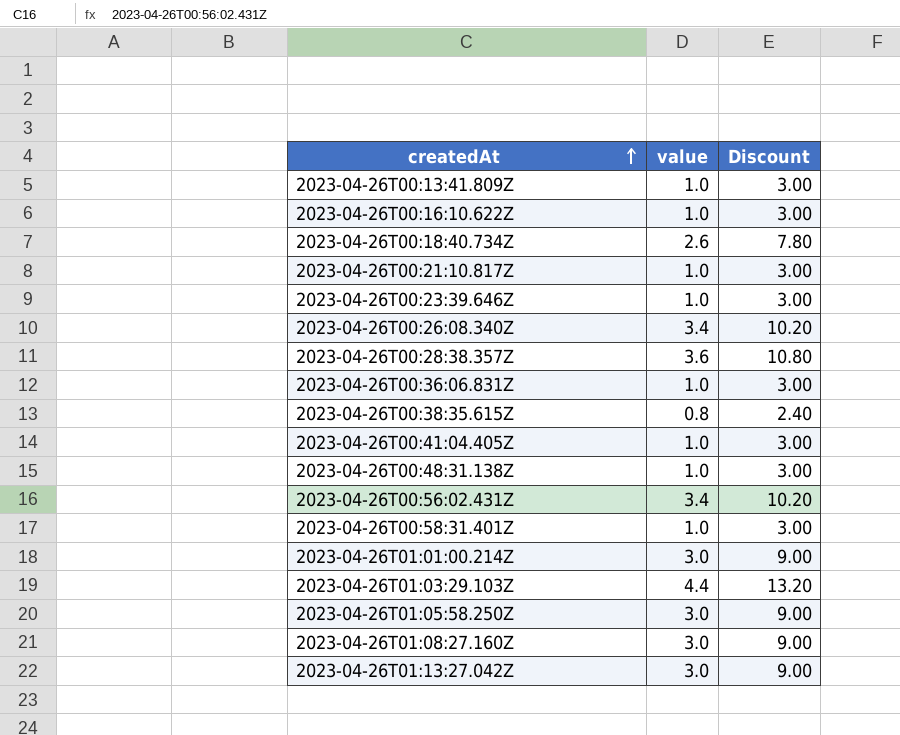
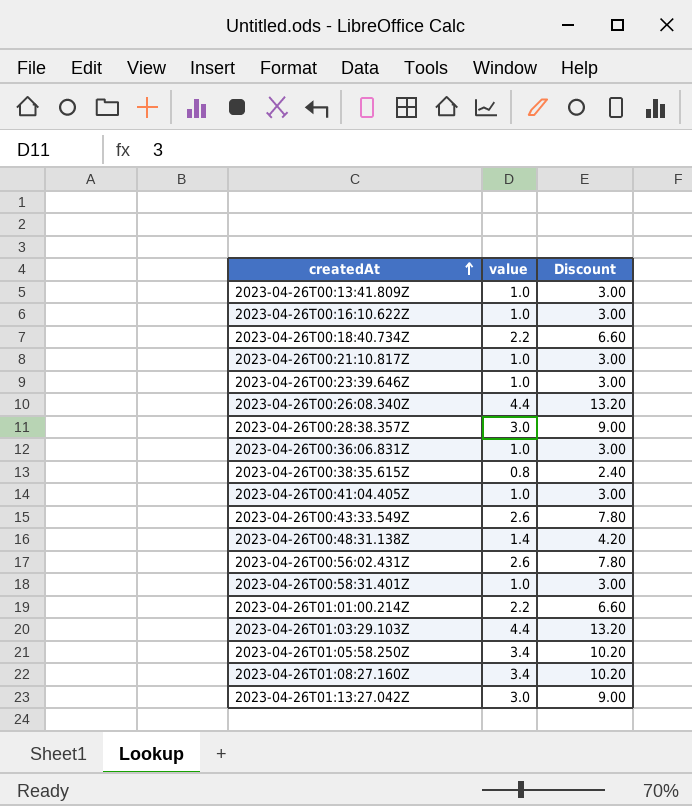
2023-04-26T00:18:40.734Z | value: 2.6 -> 2.2
2023-04-26T00:18:40.734Z | Discount: 7.80 -> 6.60
2023-04-26T00:26:08.340Z | value: 3.4 -> 4.4
2023-04-26T00:26:08.340Z | Discount: 10.20 -> 13.20
2023-04-26T00:28:38.357Z | value: 3.6 -> 3.0
2023-04-26T00:28:38.357Z | Discount: 10.80 -> 9.00
row 2023-04-26T00:43:33.549Z: none -> 2.6 | 7.80
2023-04-26T00:48:31.138Z | value: 1.0 -> 1.4
2023-04-26T00:48:31.138Z | Discount: 3.00 -> 4.20
2023-04-26T00:56:02.431Z | value: 3.4 -> 2.6
2023-04-26T00:56:02.431Z | Discount: 10.20 -> 7.80
2023-04-26T01:01:00.214Z | value: 3.0 -> 2.2
2023-04-26T01:01:00.214Z | Discount: 9.00 -> 6.60
2023-04-26T01:05:58.250Z | value: 3.0 -> 3.4
2023-04-26T01:05:58.250Z | Discount: 9.00 -> 10.20
2023-04-26T01:08:27.160Z | value: 3.0 -> 3.4
2023-04-26T01:08:27.160Z | Discount: 9.00 -> 10.20

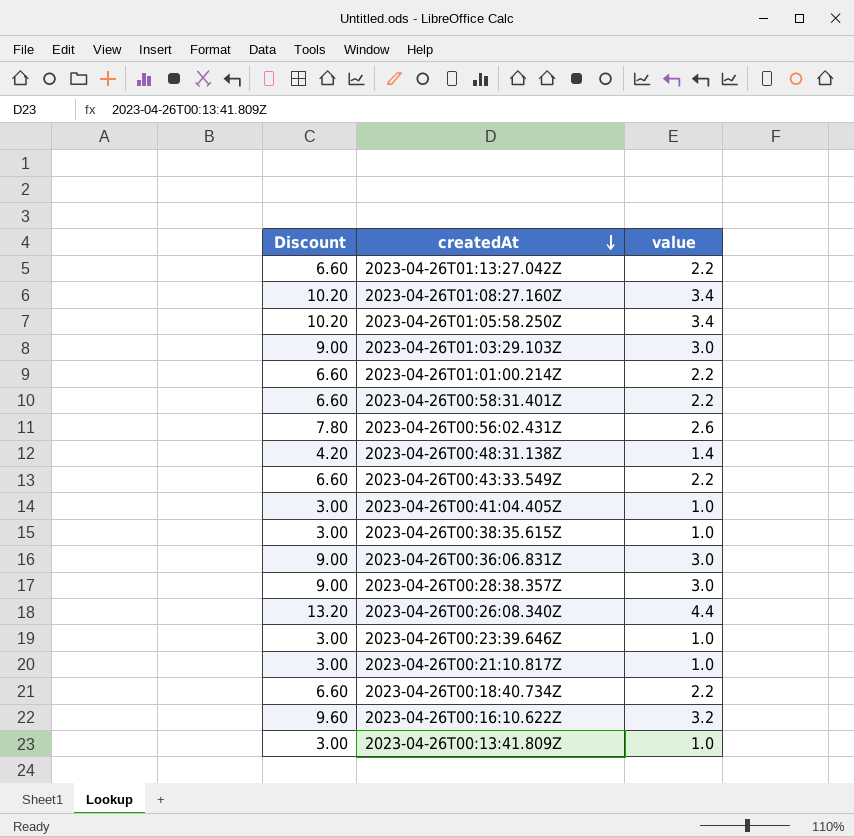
row order: createdAt ascending -> createdAt descending
column Discount | position: 3 -> 1
2023-04-26T01:13:27.042Z | Discount: 9.00 -> 6.60
2023-04-26T01:13:27.042Z | value: 3.0 -> 2.2
2023-04-26T01:03:29.103Z | Discount: 13.20 -> 9.00
2023-04-26T01:03:29.103Z | value: 4.4 -> 3.0
2023-04-26T00:58:31.401Z | Discount: 3.00 -> 6.60
2023-04-26T00:58:31.401Z | value: 1.0 -> 2.2
2023-04-26T00:43:33.549Z | Discount: 7.80 -> 6.60
2023-04-26T00:43:33.549Z | value: 2.6 -> 2.2
2023-04-26T00:38:35.615Z | Discount: 2.40 -> 3.00
2023-04-26T00:38:35.615Z | value: 0.8 -> 1.0
2023-04-26T00:36:06.831Z | Discount: 3.00 -> 9.00
2023-04-26T00:36:06.831Z | value: 1.0 -> 3.0
2023-04-26T00:16:10.622Z | Discount: 3.00 -> 9.60
2023-04-26T00:16:10.622Z | value: 1.0 -> 3.2

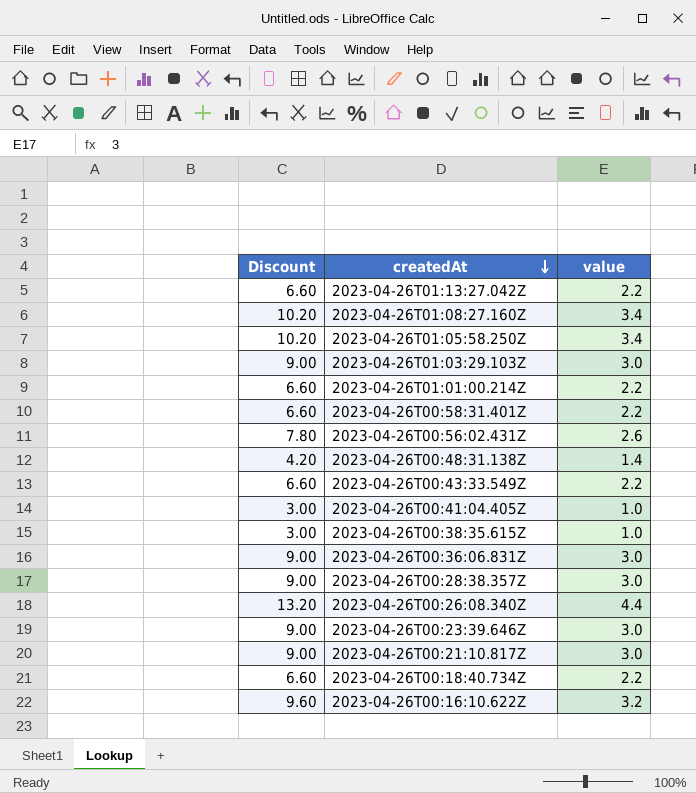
row 2023-04-26T00:13:41.809Z: 3.00 | 1.0 -> none
2023-04-26T00:23:39.646Z | Discount: 3.00 -> 9.00
2023-04-26T00:23:39.646Z | value: 1.0 -> 3.0
2023-04-26T00:21:10.817Z | Discount: 3.00 -> 9.00
2023-04-26T00:21:10.817Z | value: 1.0 -> 3.0

